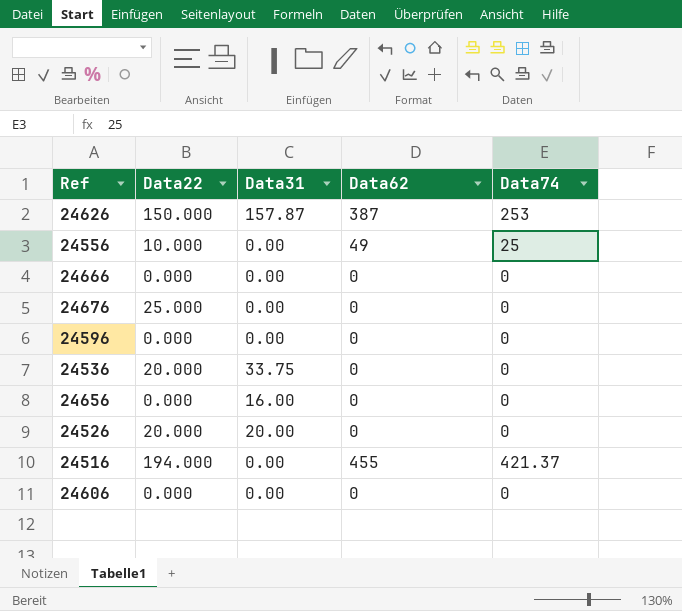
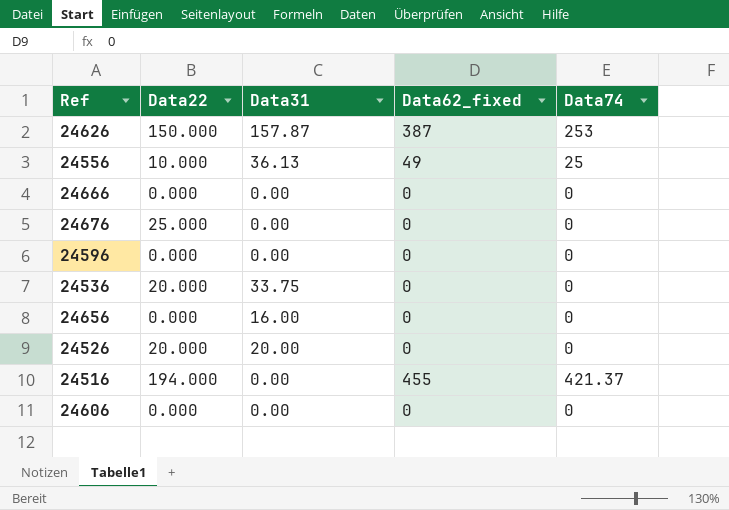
column name: Data62 -> Data62_fixed
24556 | Data31: 0.00 -> 36.13

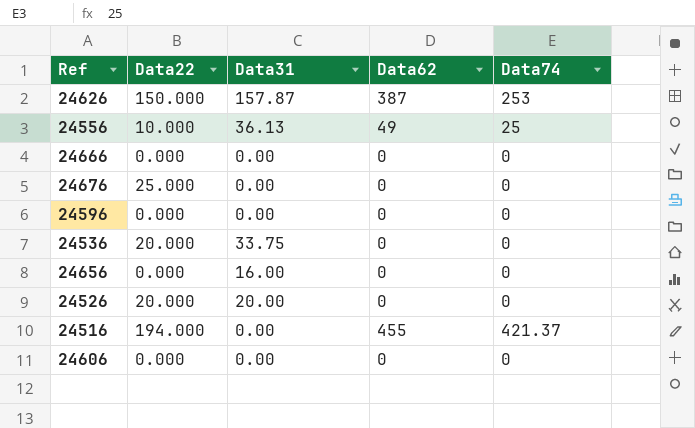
column name: Data62_fixed -> Data62

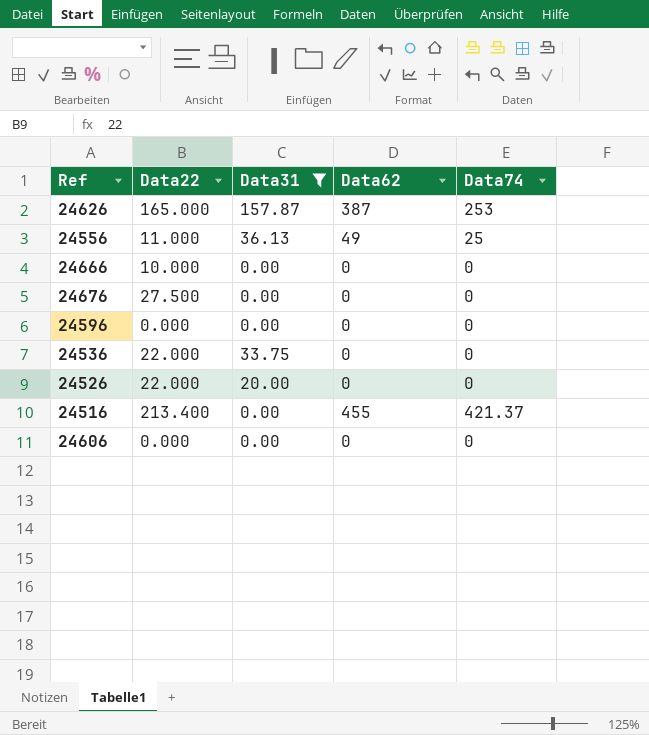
filter: none -> Data31 != 16.00
24626 | Data22: 150.000 -> 165.000
24556 | Data22: 10.000 -> 11.000
24666 | Data22: 0.000 -> 10.000
24676 | Data22: 25.000 -> 27.500
24536 | Data22: 20.000 -> 22.000
24526 | Data22: 20.000 -> 22.000
24516 | Data22: 194.000 -> 213.400

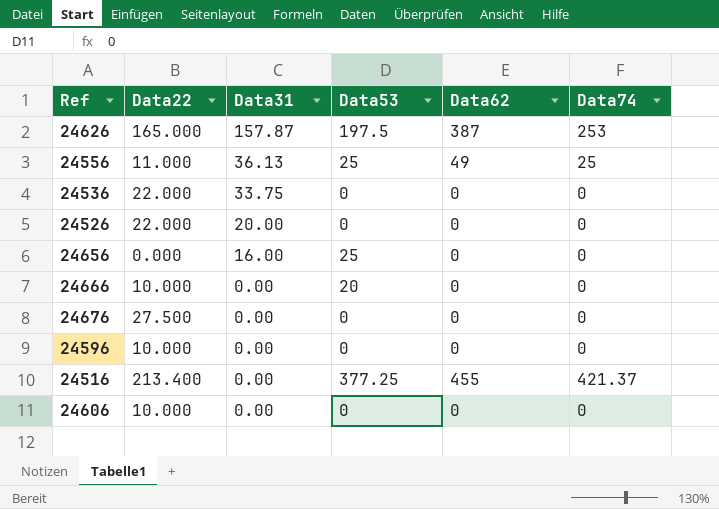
filter: Data31 != 16.00 -> none
row order: none -> Data31 descending
column Data53 | position: none -> 4
24596 | Data22: 0.000 -> 10.000
24606 | Data22: 0.000 -> 10.000

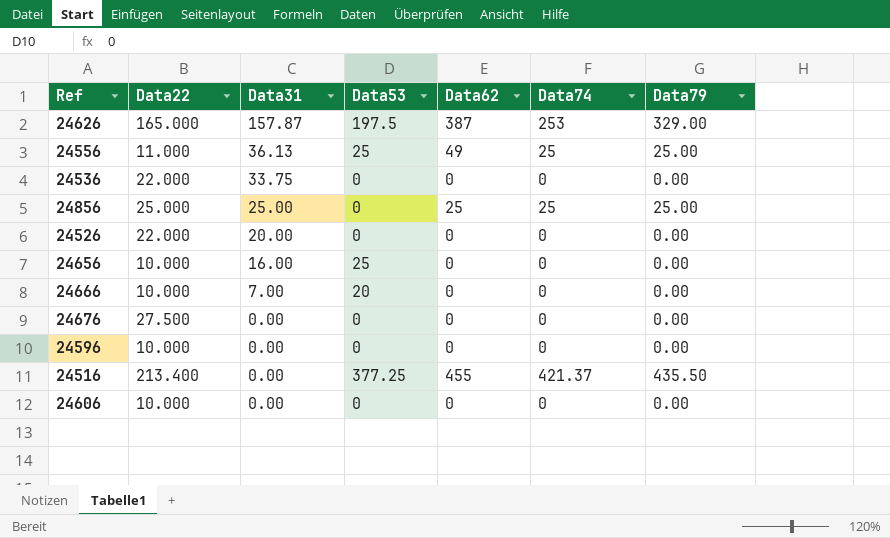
column Data79 | position: none -> 7
row 24856: none -> 25.000 | 25.00 | 0 | 25 | 25 | 25.00
24656 | Data22: 0.000 -> 10.000
24666 | Data31: 0.00 -> 7.00

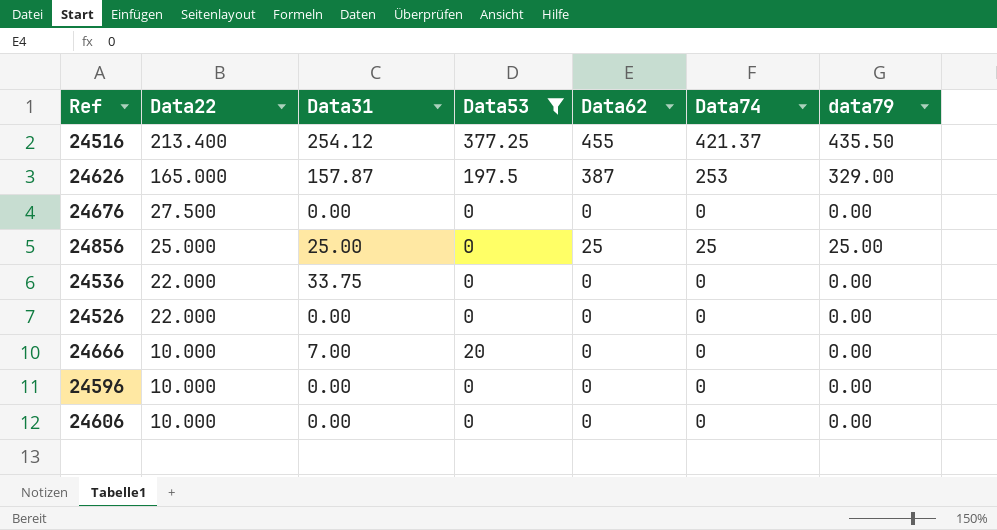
filter: none -> Data53 != 25
row order: Data31 descending -> Data22 descending
column name: Data79 -> data79
24516 | Data31: 0.00 -> 254.12
24526 | Data31: 20.00 -> 0.00

